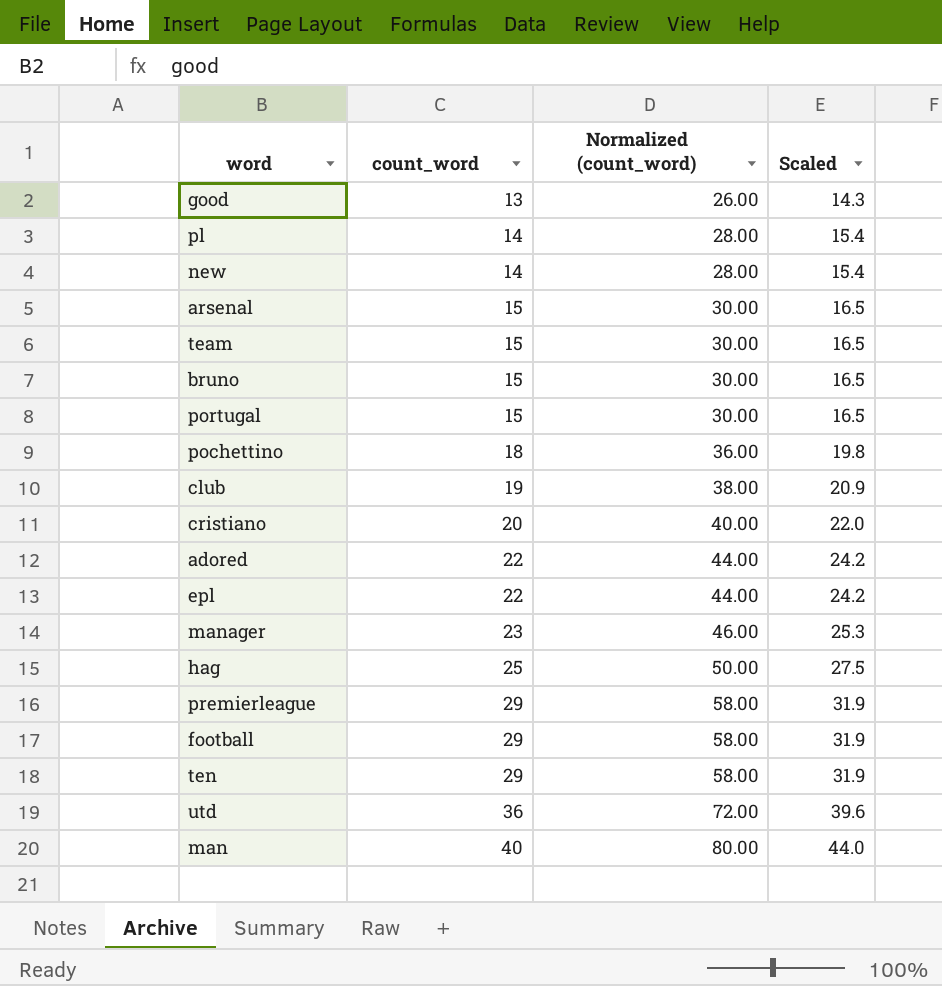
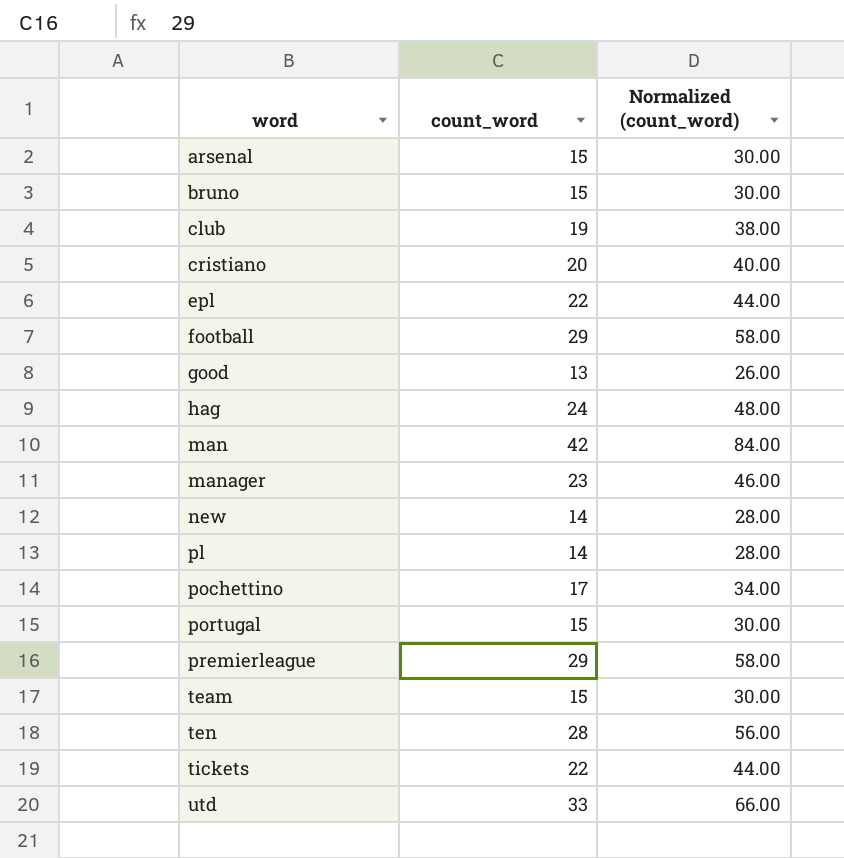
row order: count_word ascending -> word ascending
column Scaled | formula: [count_word] * 1.1 -> none
row adored: 22 | 44.00 | 24.2 -> none
hag | count_word: 25 -> 24
hag | Normalized (count_word): 50.00 -> 48.00
man | count_word: 40 -> 42
man | Normalized (count_word): 80.00 -> 84.00
pochettino | count_word: 18 -> 17
pochettino | Normalized (count_word): 36.00 -> 34.00
ten | count_word: 29 -> 28
ten | Normalized (count_word): 58.00 -> 56.00
row tickets: none -> 22 | 44.00
utd | count_word: 36 -> 33
utd | Normalized (count_word): 72.00 -> 66.00

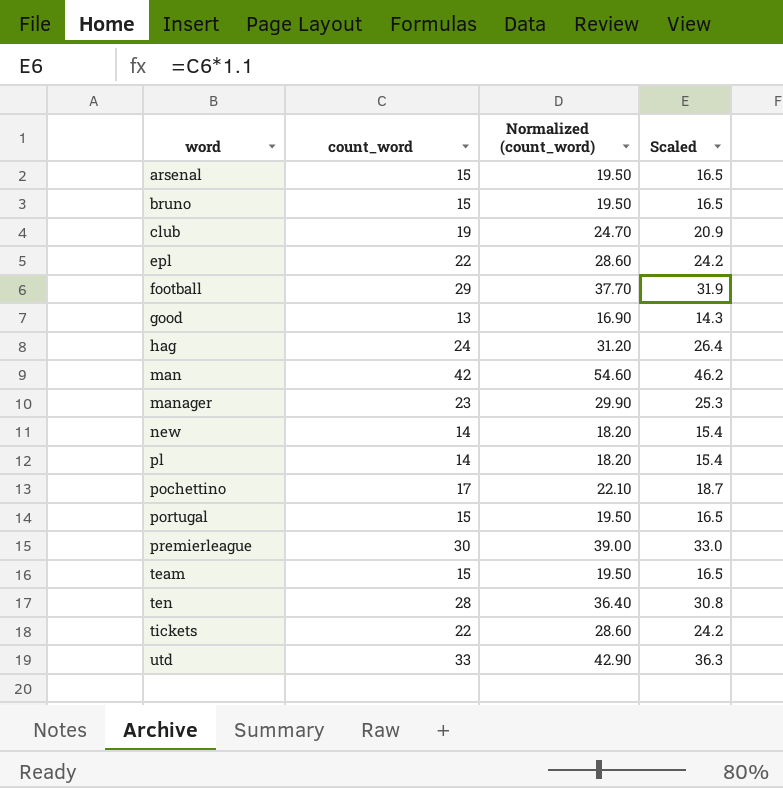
column Normalized (count_word) | formula: [count_word] * 2 -> [count_word] * 1.3
column Scaled | formula: none -> [count_word] * 1.1
row cristiano: 20 | 40.00 -> none
premierleague | count_word: 29 -> 30

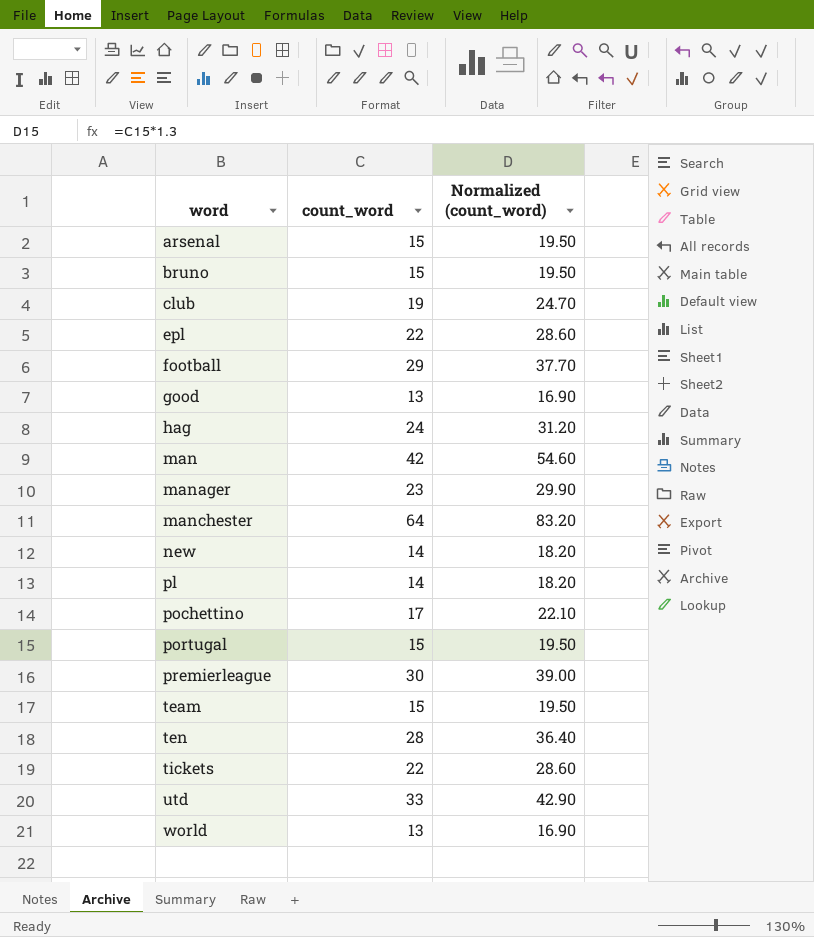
column Scaled | formula: [count_word] * 1.1 -> none
row manchester: none -> 64 | 83.20
row world: none -> 13 | 16.90

